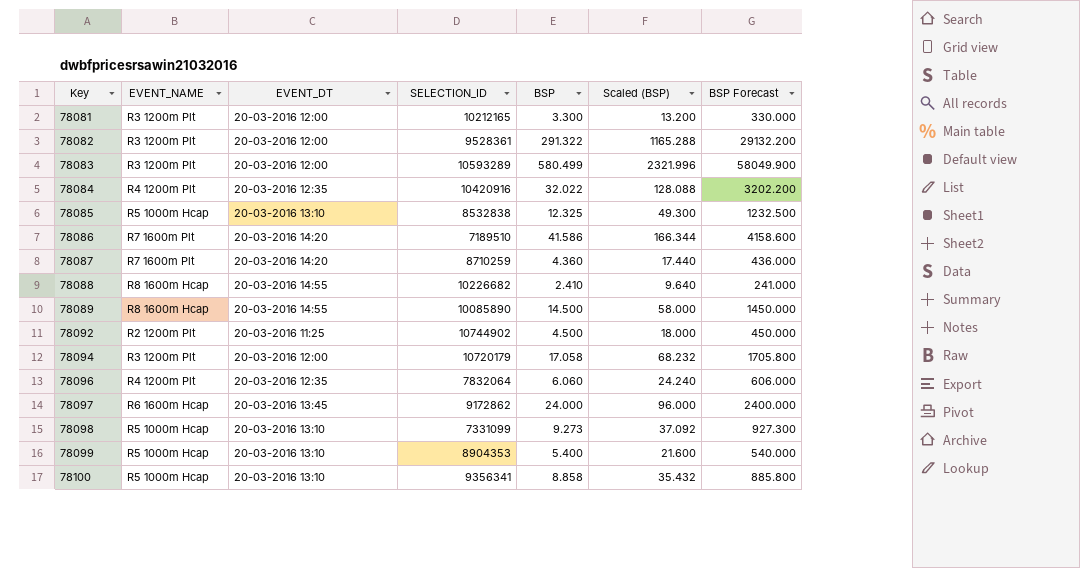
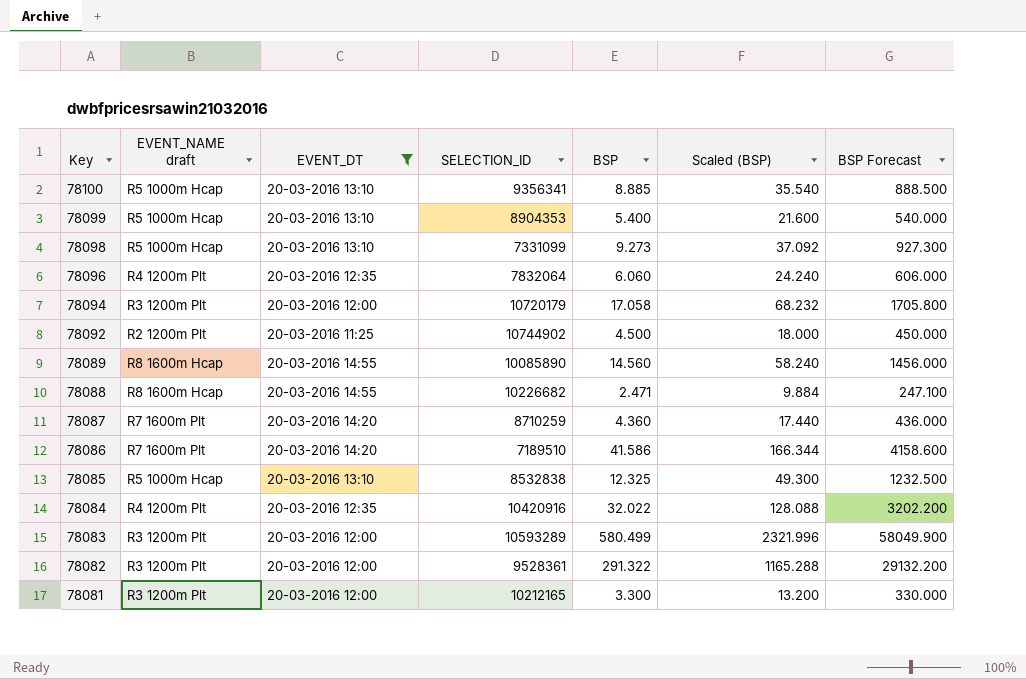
filter: none -> EVENT_DT != 20-03-2016 13:45
row order: Key ascending -> Key descending
column name: EVENT_NAME -> EVENT_NAME draft
78100 | BSP: 8.858 -> 8.885
78100 | Scaled (BSP): 35.432 -> 35.540
78100 | BSP Forecast: 885.800 -> 888.500
78089 | BSP: 14.500 -> 14.560
78089 | Scaled (BSP): 58.000 -> 58.240
78089 | BSP Forecast: 1450.000 -> 1456.000
78088 | BSP: 2.410 -> 2.471
78088 | Scaled (BSP): 9.640 -> 9.884
78088 | BSP Forecast: 241.000 -> 247.100

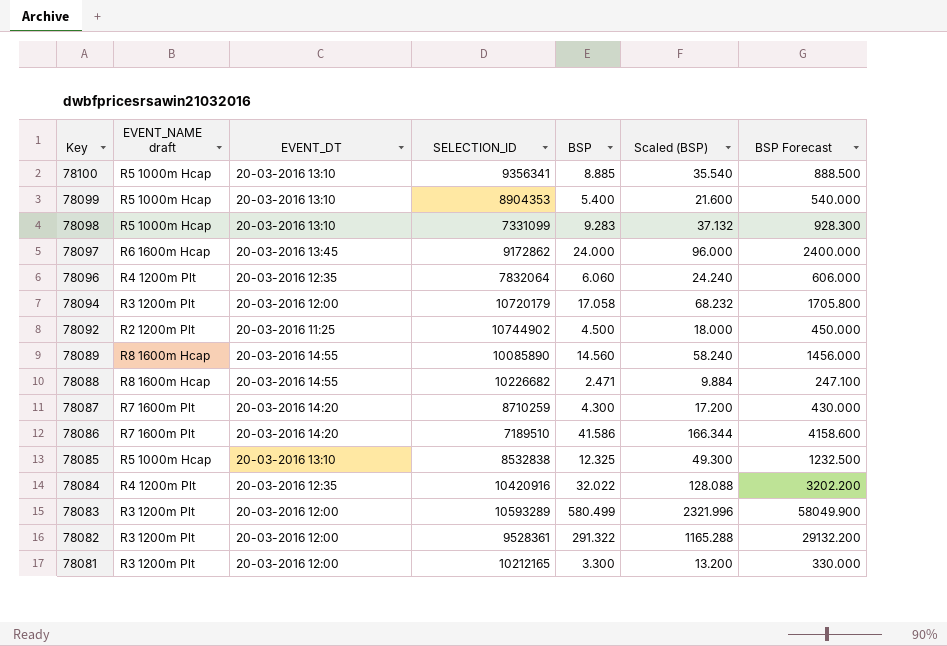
filter: EVENT_DT != 20-03-2016 13:45 -> none
78098 | BSP: 9.273 -> 9.283
78098 | Scaled (BSP): 37.092 -> 37.132
78098 | BSP Forecast: 927.300 -> 928.300
78087 | BSP: 4.360 -> 4.300
78087 | Scaled (BSP): 17.440 -> 17.200
78087 | BSP Forecast: 436.000 -> 430.000

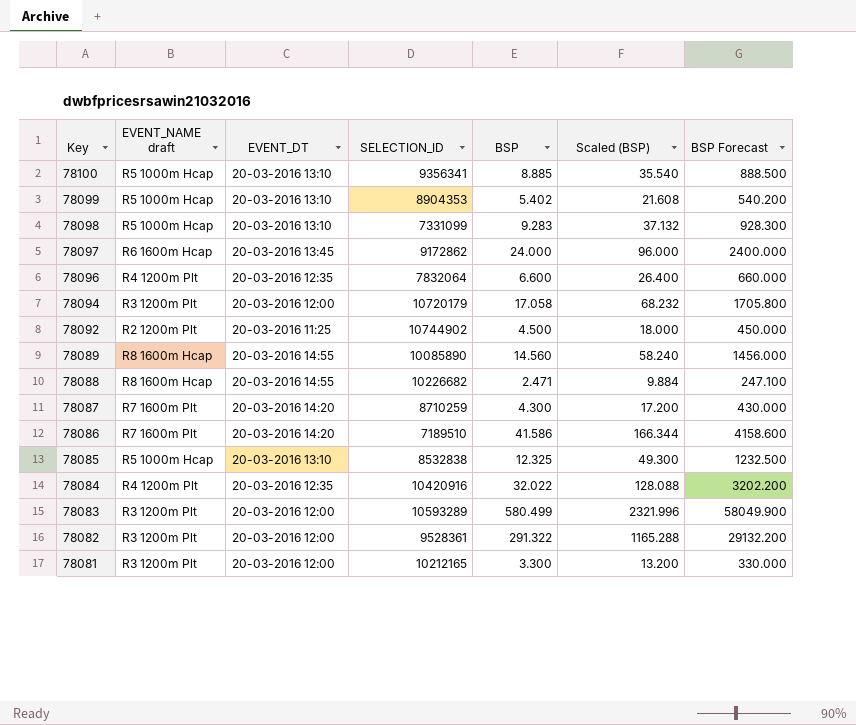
78099 | BSP: 5.400 -> 5.402
78099 | Scaled (BSP): 21.600 -> 21.608
78099 | BSP Forecast: 540.000 -> 540.200
78096 | BSP: 6.060 -> 6.600
78096 | Scaled (BSP): 24.240 -> 26.400
78096 | BSP Forecast: 606.000 -> 660.000

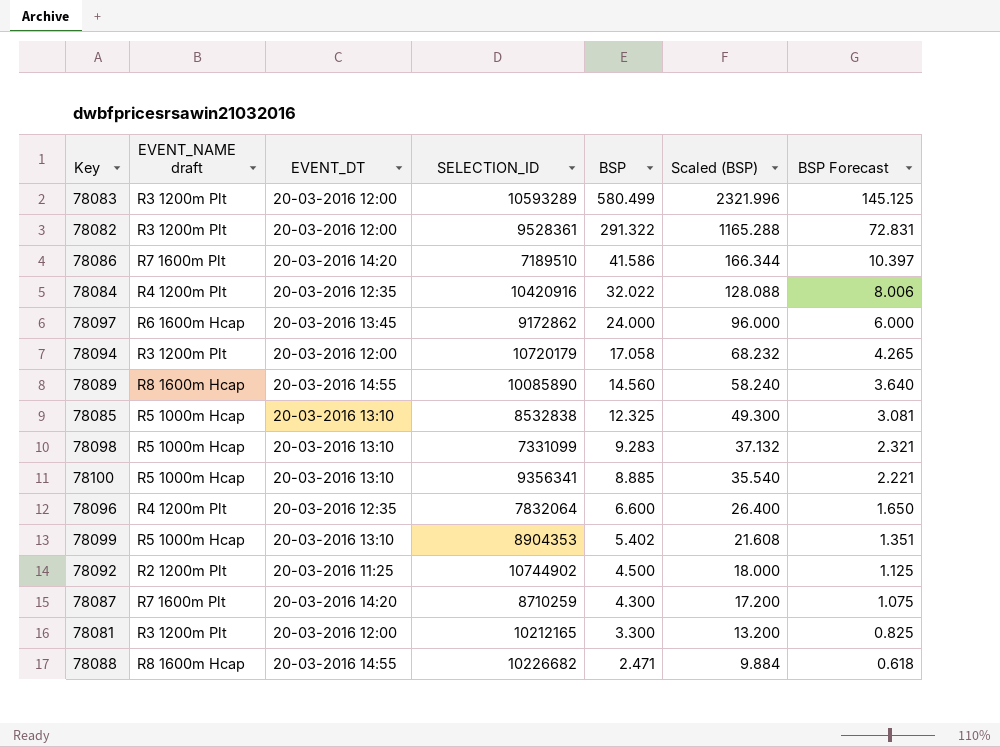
row order: Key descending -> BSP descending
column BSP Forecast | formula: [BSP] * 100 -> [BSP] * 0.25

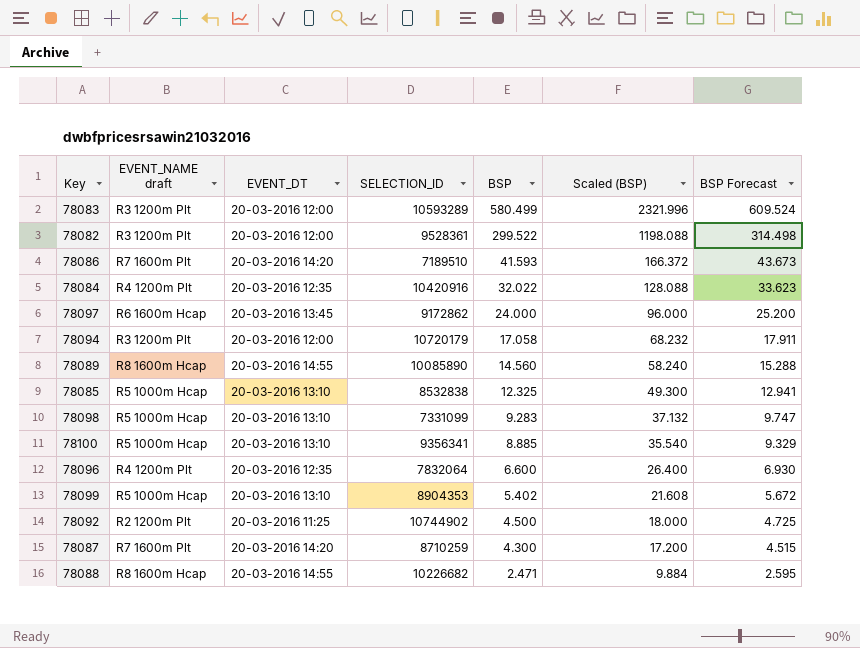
column BSP Forecast | formula: [BSP] * 0.25 -> [BSP] * 1.05
row 78081: R3 1200m Plt | 20-03-2016 12:00 | 10212165 | 3.300 | 13.200 | 0.825 -> none
78082 | BSP: 291.322 -> 299.522
78082 | Scaled (BSP): 1165.288 -> 1198.088
78086 | BSP: 41.586 -> 41.593
78086 | Scaled (BSP): 166.344 -> 166.372

